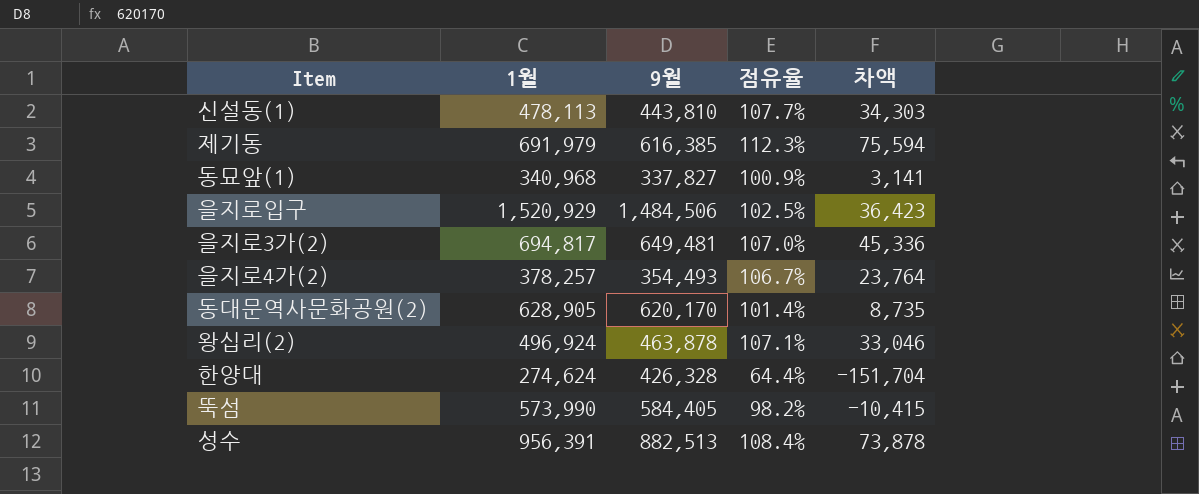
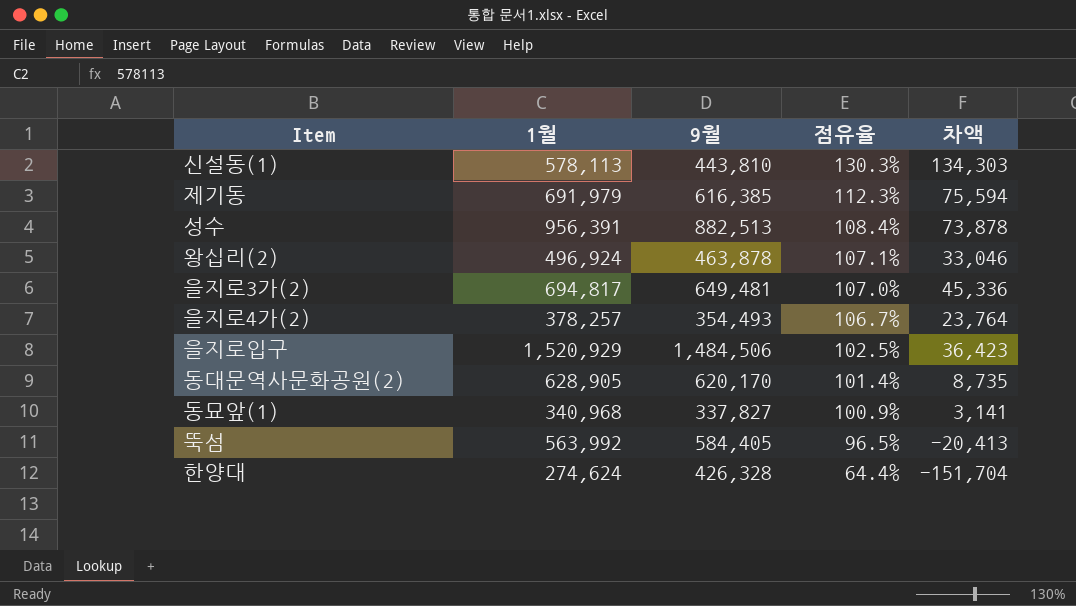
row order: none -> 점유율 descending
신설동(1) | 1월: 478,113 -> 578,113
신설동(1) | 점유율: 107.7% -> 130.3%
신설동(1) | 차액: 34,303 -> 134,303
뚝섬 | 1월: 573,990 -> 563,992
뚝섬 | 점유율: 98.2% -> 96.5%
뚝섬 | 차액: -10,415 -> -20,413

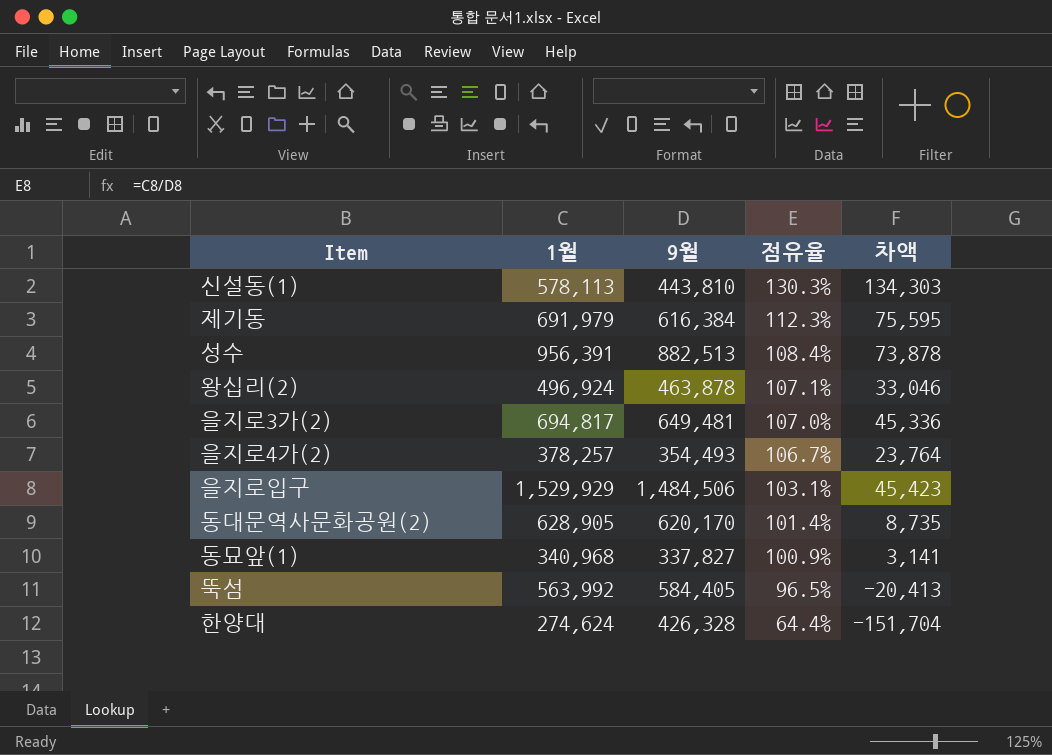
제기동 | 9월: 616,385 -> 616,384
제기동 | 차액: 75,594 -> 75,595
을지로입구 | 1월: 1,520,929 -> 1,529,929
을지로입구 | 점유율: 102.5% -> 103.1%
을지로입구 | 차액: 36,423 -> 45,423

